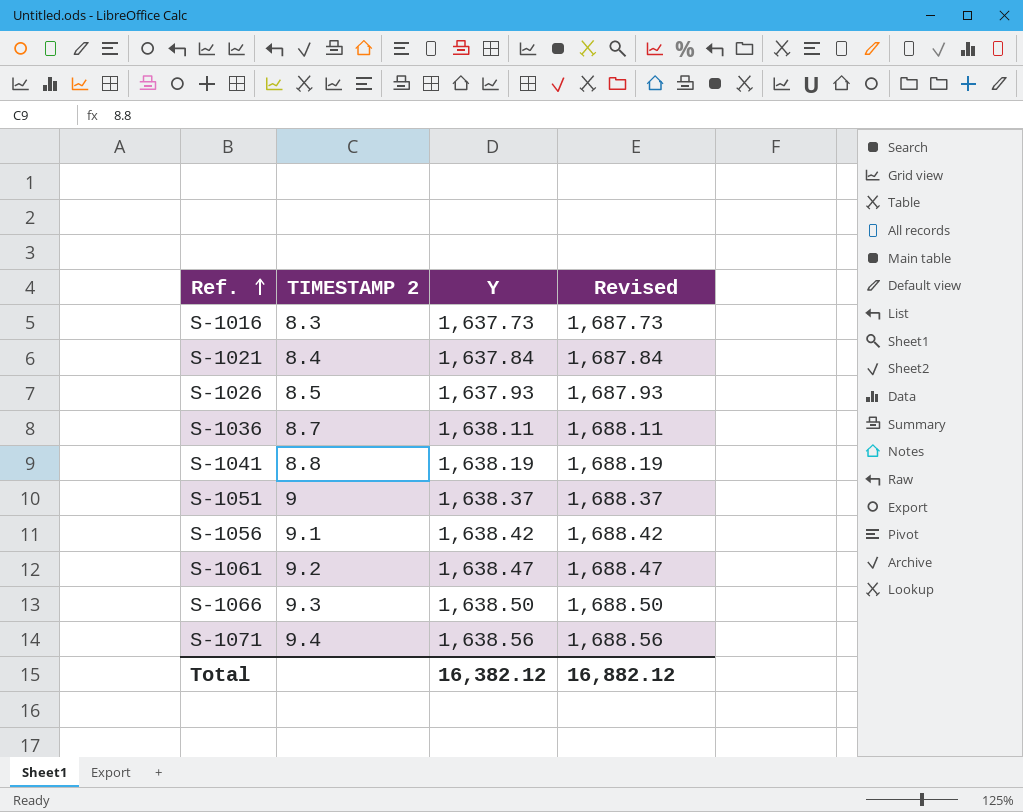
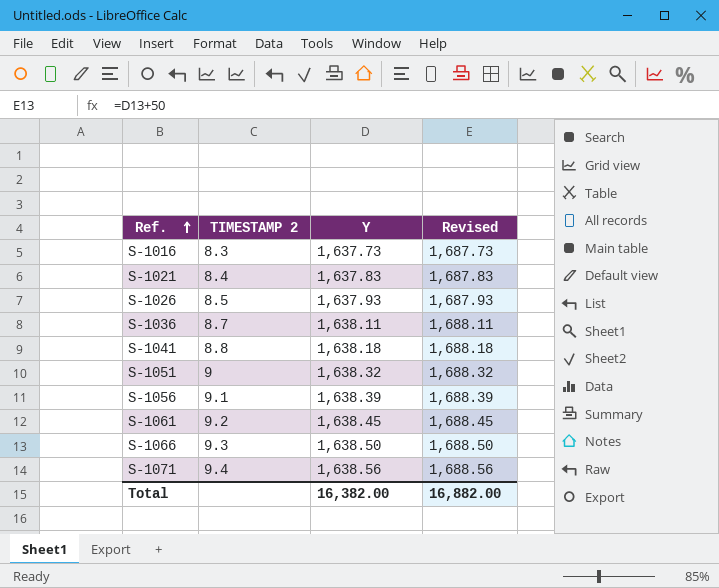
S-1021 | Y: 1,637.84 -> 1,637.83
S-1021 | Revised: 1,687.84 -> 1,687.83
S-1041 | Y: 1,638.19 -> 1,638.18
S-1041 | Revised: 1,688.19 -> 1,688.18
S-1051 | Y: 1,638.37 -> 1,638.32
S-1051 | Revised: 1,688.37 -> 1,688.32
S-1056 | Y: 1,638.42 -> 1,638.39
S-1056 | Revised: 1,688.42 -> 1,688.39
S-1061 | Y: 1,638.47 -> 1,638.45
S-1061 | Revised: 1,688.47 -> 1,688.45
Total | Y: 16,382.12 -> 16,382.00
Total | Revised: 16,882.12 -> 16,882.00

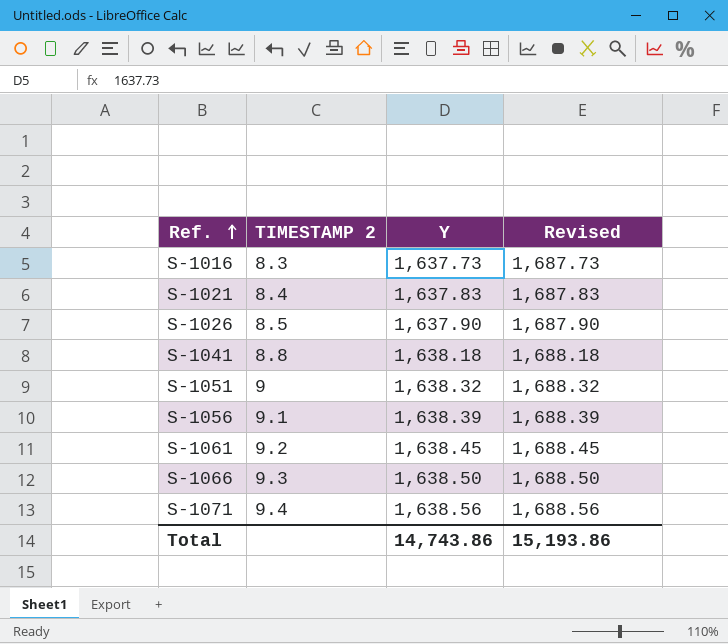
row S-1036: 8.7 | 1,638.11 | 1,688.11 -> none
S-1026 | Y: 1,637.93 -> 1,637.90
S-1026 | Revised: 1,687.93 -> 1,687.90
Total | Y: 16,382.00 -> 14,743.86
Total | Revised: 16,882.00 -> 15,193.86

